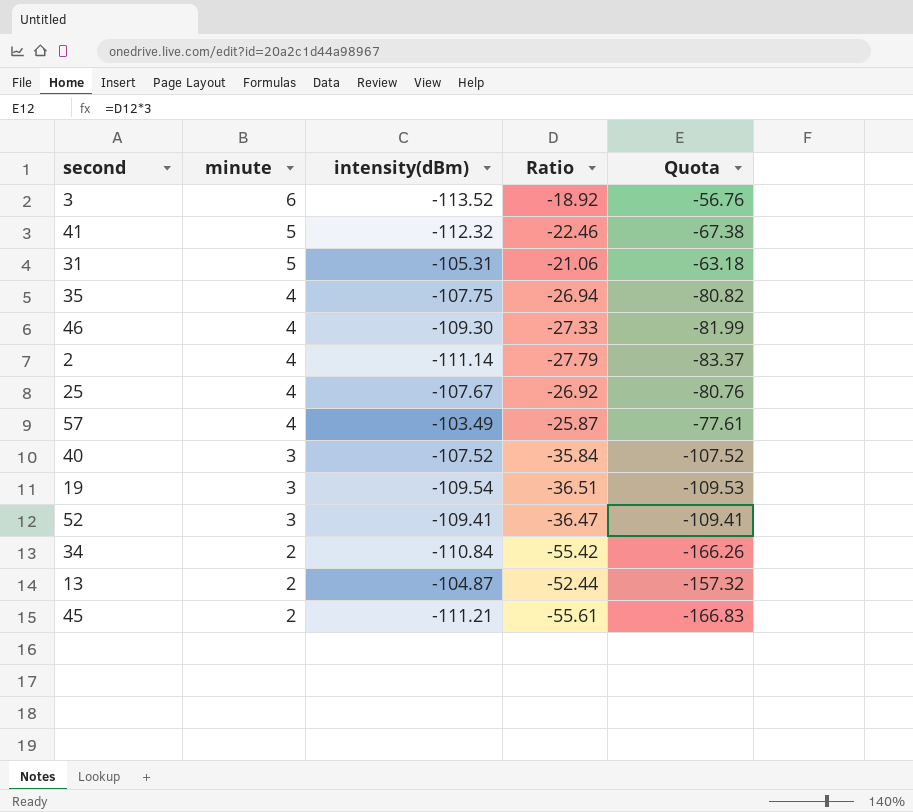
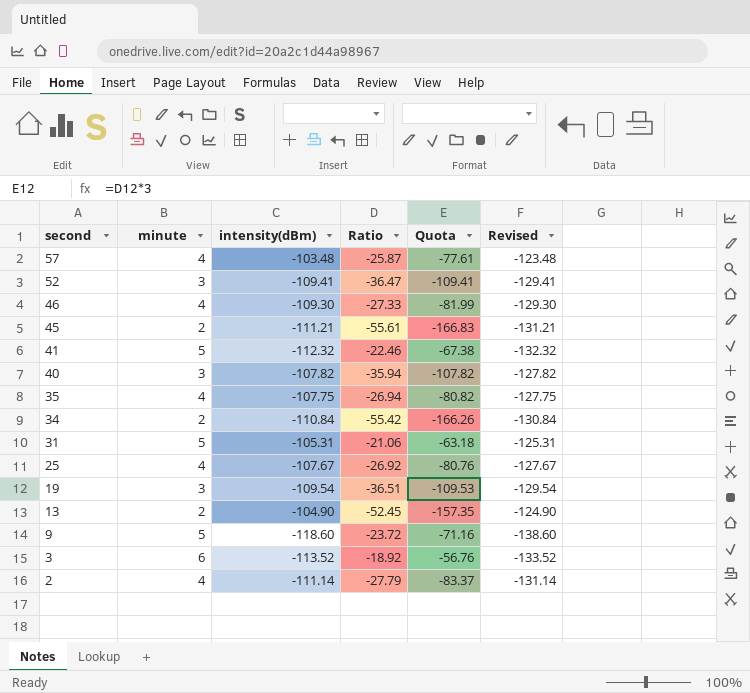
row order: minute descending -> second descending
column Revised | formula: none -> [intensity(dBm)] - 20
57 | intensity(dBm): -103.49 -> -103.48
40 | intensity(dBm): -107.52 -> -107.82
40 | Ratio: -35.84 -> -35.94
40 | Quota: -107.52 -> -107.82
13 | intensity(dBm): -104.87 -> -104.90
13 | Ratio: -52.44 -> -52.45
13 | Quota: -157.32 -> -157.35
row 9: none -> 5 | -118.60 | -23.72 | -71.16 | -138.60

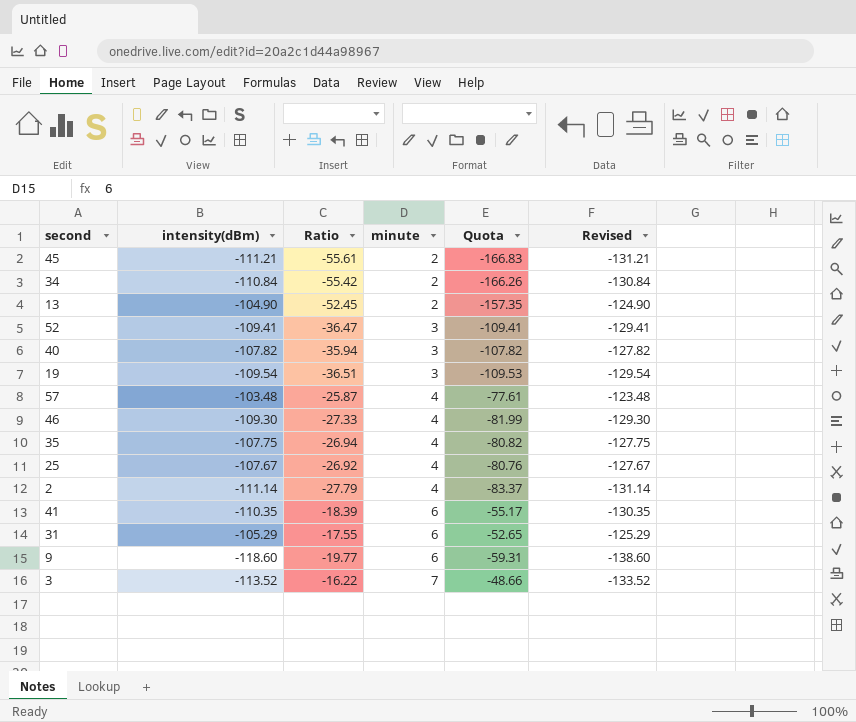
row order: second descending -> minute ascending
column minute | position: 2 -> 4
41 | intensity(dBm): -112.32 -> -110.35
41 | Ratio: -22.46 -> -18.39
41 | minute: 5 -> 6
41 | Quota: -67.38 -> -55.17
41 | Revised: -132.32 -> -130.35
31 | intensity(dBm): -105.31 -> -105.29
31 | Ratio: -21.06 -> -17.55
31 | minute: 5 -> 6
31 | Quota: -63.18 -> -52.65
31 | Revised: -125.31 -> -125.29
9 | Ratio: -23.72 -> -19.77
9 | minute: 5 -> 6
9 | Quota: -71.16 -> -59.31
3 | Ratio: -18.92 -> -16.22
3 | minute: 6 -> 7
3 | Quota: -56.76 -> -48.66

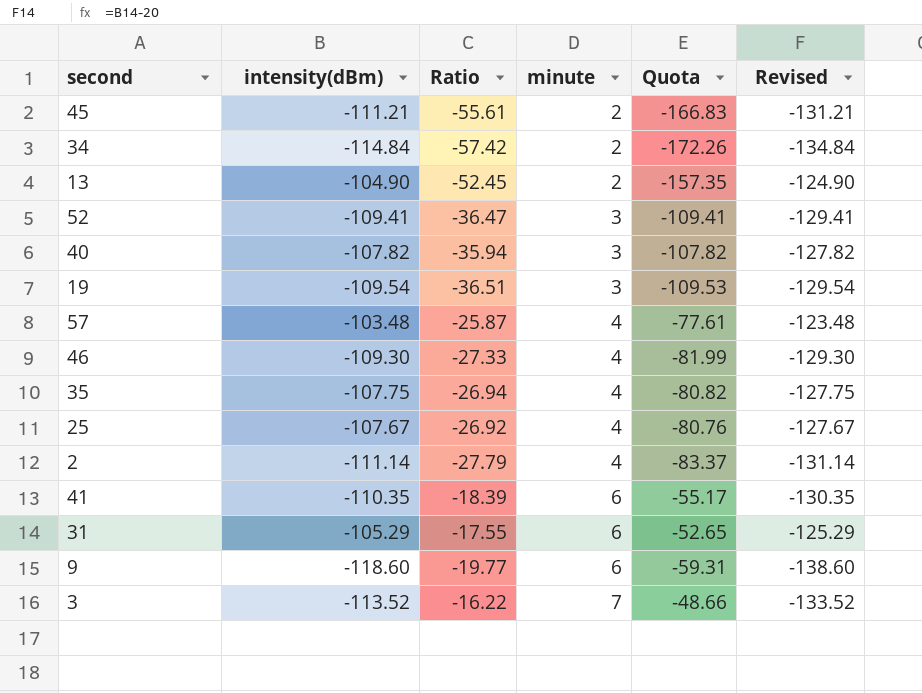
34 | intensity(dBm): -110.84 -> -114.84
34 | Ratio: -55.42 -> -57.42
34 | Quota: -166.26 -> -172.26
34 | Revised: -130.84 -> -134.84

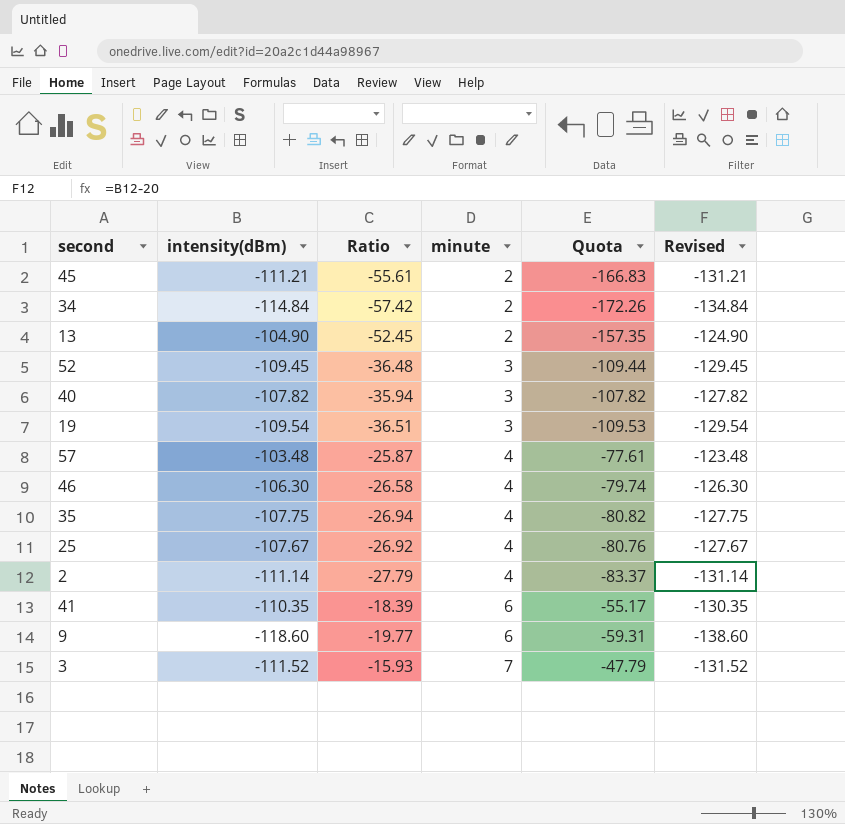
row 31: -105.29 | -17.55 | 6 | -52.65 | -125.29 -> none
52 | intensity(dBm): -109.41 -> -109.45
52 | Ratio: -36.47 -> -36.48
52 | Quota: -109.41 -> -109.44
52 | Revised: -129.41 -> -129.45
46 | intensity(dBm): -109.30 -> -106.30
46 | Ratio: -27.33 -> -26.58
46 | Quota: -81.99 -> -79.74
46 | Revised: -129.30 -> -126.30
3 | intensity(dBm): -113.52 -> -111.52
3 | Ratio: -16.22 -> -15.93
3 | Quota: -48.66 -> -47.79
3 | Revised: -133.52 -> -131.52

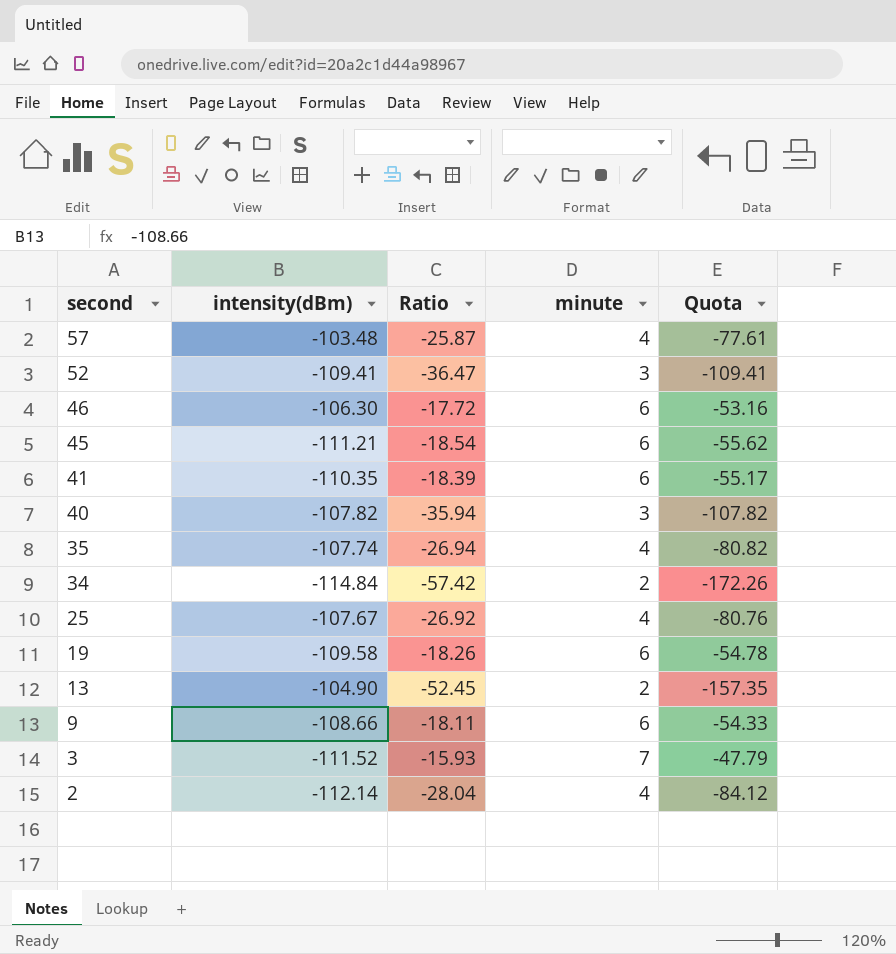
row order: minute ascending -> second descending
column Revised | formula: [intensity(dBm)] - 20 -> none
52 | intensity(dBm): -109.45 -> -109.41
52 | Ratio: -36.48 -> -36.47
52 | Quota: -109.44 -> -109.41
46 | Ratio: -26.58 -> -17.72
46 | minute: 4 -> 6
46 | Quota: -79.74 -> -53.16
45 | Ratio: -55.61 -> -18.54
45 | minute: 2 -> 6
45 | Quota: -166.83 -> -55.62
35 | intensity(dBm): -107.75 -> -107.74
19 | intensity(dBm): -109.54 -> -109.58
19 | Ratio: -36.51 -> -18.26
19 | minute: 3 -> 6
19 | Quota: -109.53 -> -54.78
9 | intensity(dBm): -118.60 -> -108.66
9 | Ratio: -19.77 -> -18.11
9 | Quota: -59.31 -> -54.33
2 | intensity(dBm): -111.14 -> -112.14
2 | Ratio: -27.79 -> -28.04
2 | Quota: -83.37 -> -84.12

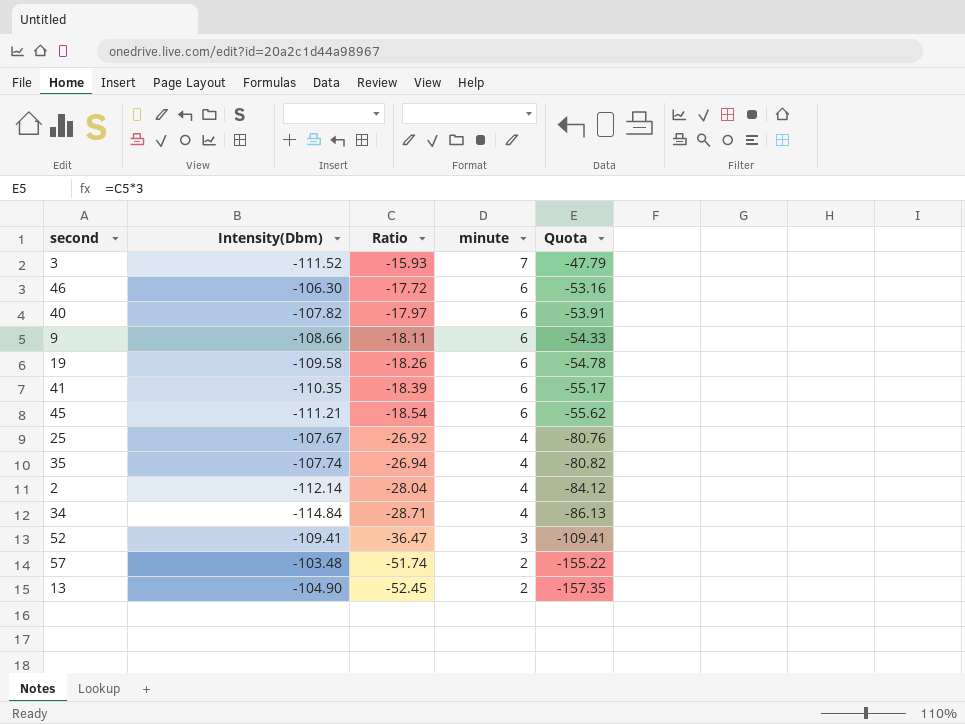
row order: second descending -> Ratio descending
column name: intensity(dBm) -> Intensity(Dbm)
40 | Ratio: -35.94 -> -17.97
40 | minute: 3 -> 6
40 | Quota: -107.82 -> -53.91
34 | Ratio: -57.42 -> -28.71
34 | minute: 2 -> 4
34 | Quota: -172.26 -> -86.13
57 | Ratio: -25.87 -> -51.74
57 | minute: 4 -> 2
57 | Quota: -77.61 -> -155.22

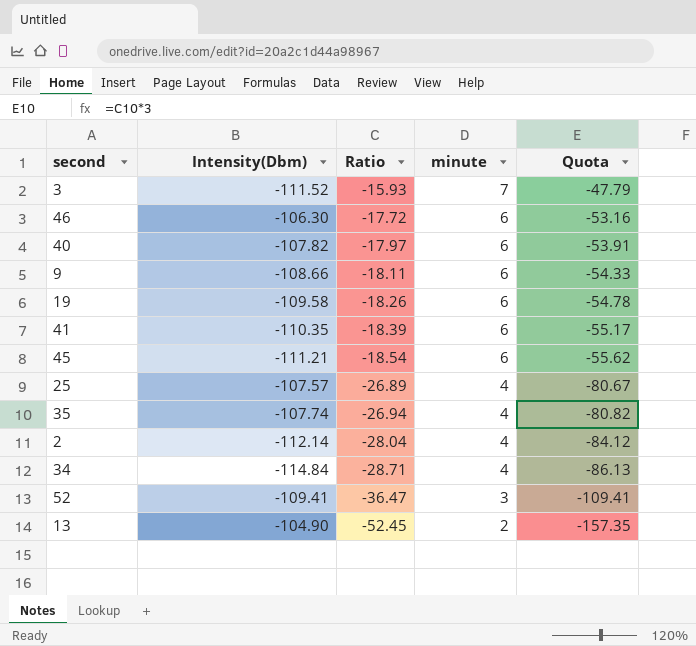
row 57: -103.48 | -51.74 | 2 | -155.22 -> none
25 | Intensity(Dbm): -107.67 -> -107.57
25 | Ratio: -26.92 -> -26.89
25 | Quota: -80.76 -> -80.67

